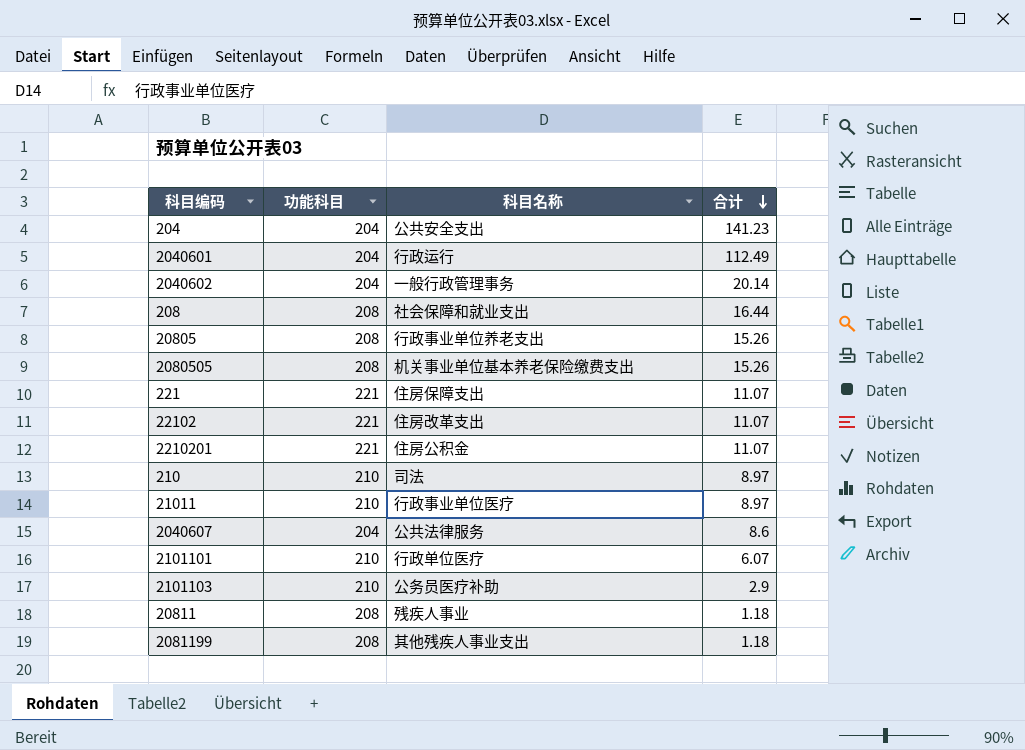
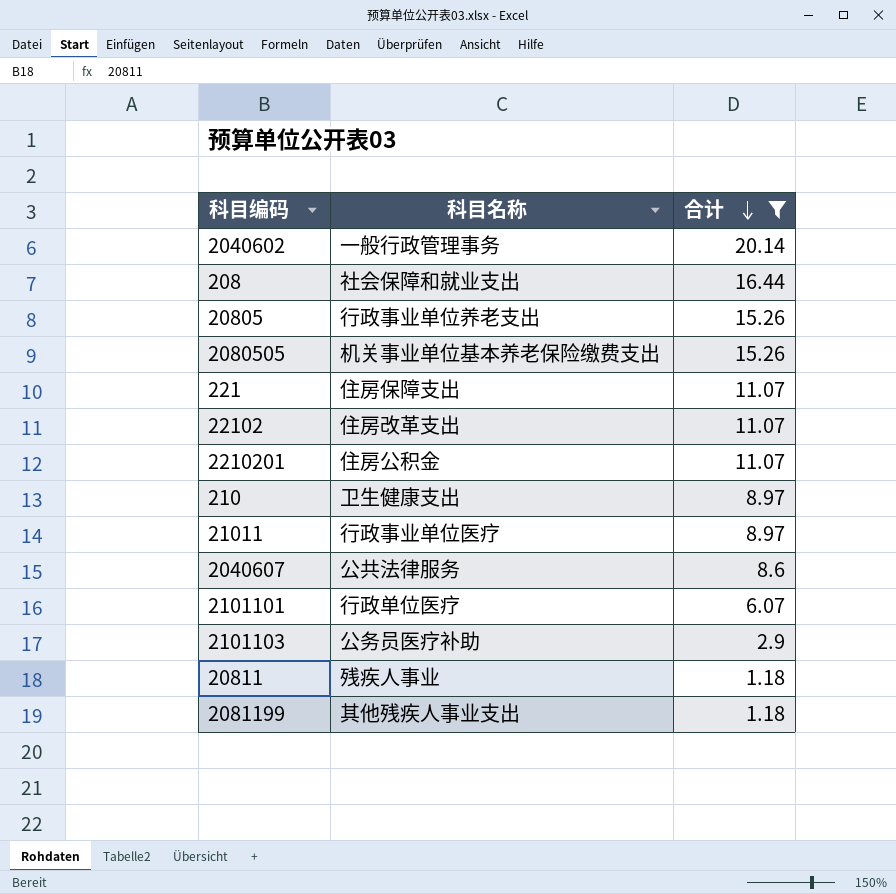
filter: none -> 合计 <= 20.14
column 功能科目 | position: 2 -> none
210 | 科目名称: 司法 -> 卫生健康支出

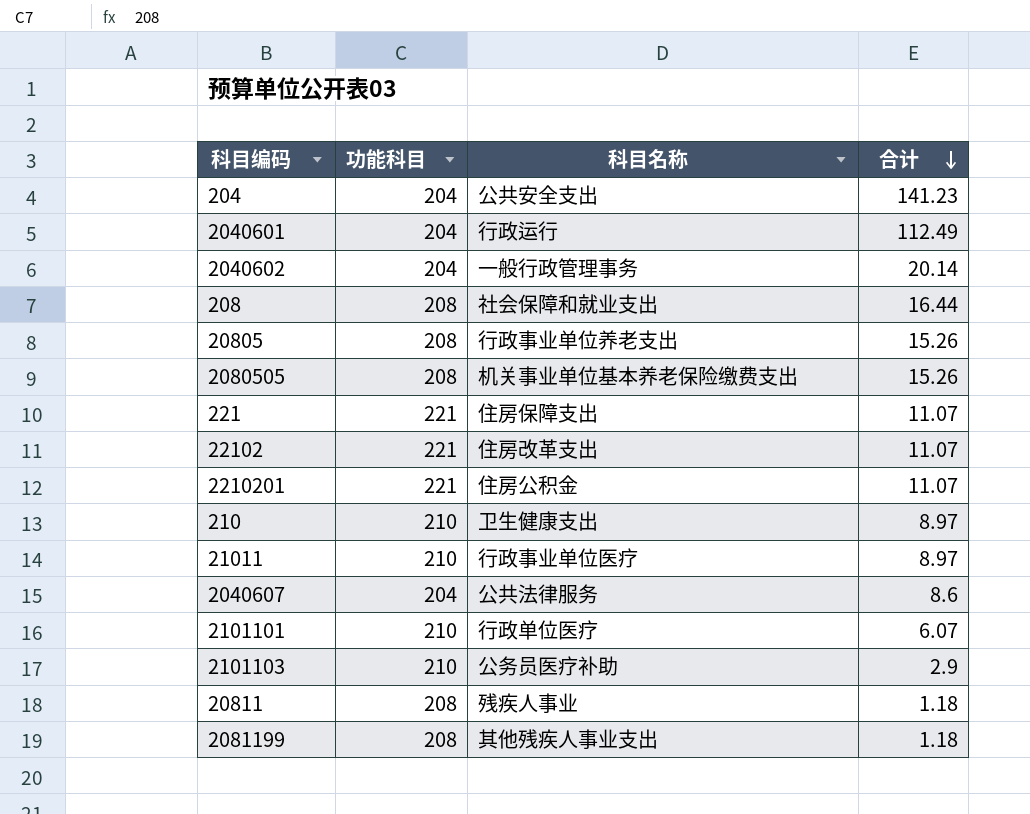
filter: 合计 <= 20.14 -> none
column 功能科目 | position: none -> 2

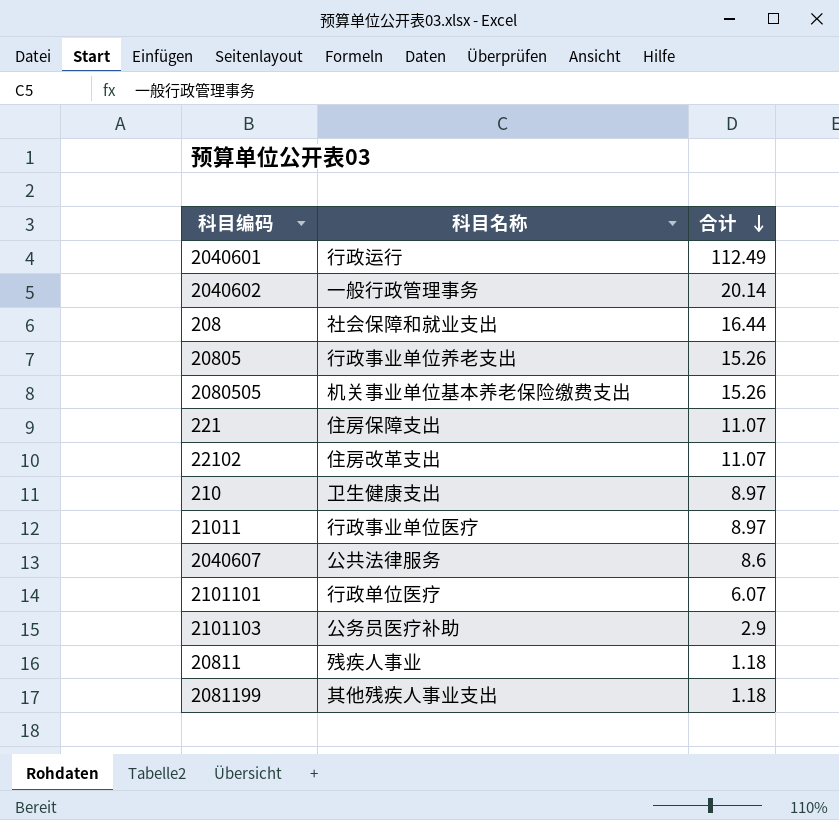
column 功能科目 | position: 2 -> none
row 204: 204 | 公共安全支出 | 141.23 -> none
row 2210201: 221 | 住房公积金 | 11.07 -> none

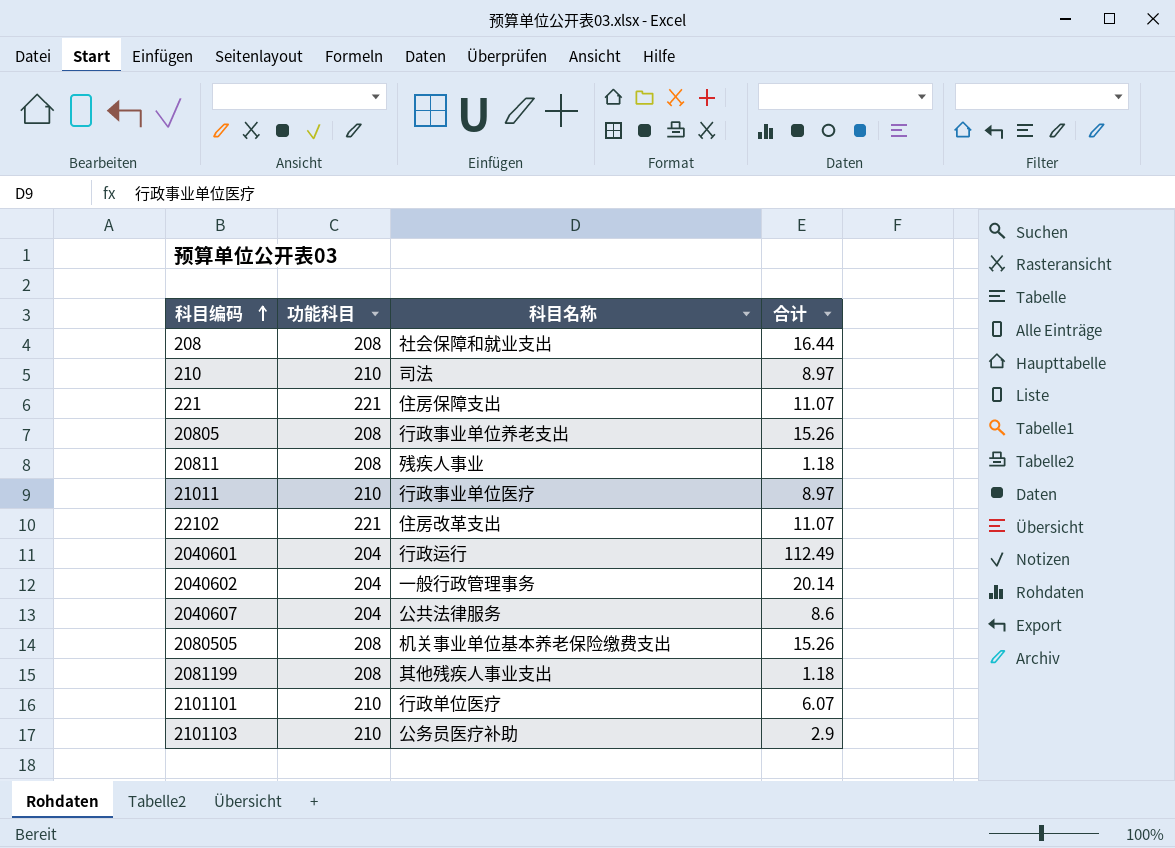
row order: 合计 descending -> 科目编码 ascending
column 功能科目 | position: none -> 2
210 | 科目名称: 卫生健康支出 -> 司法

